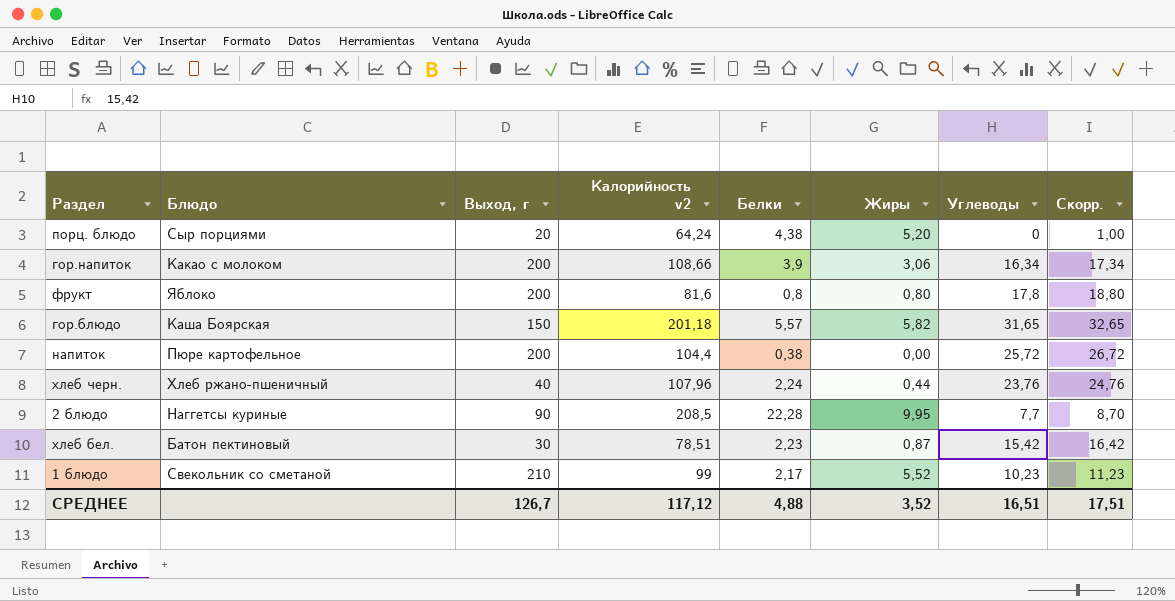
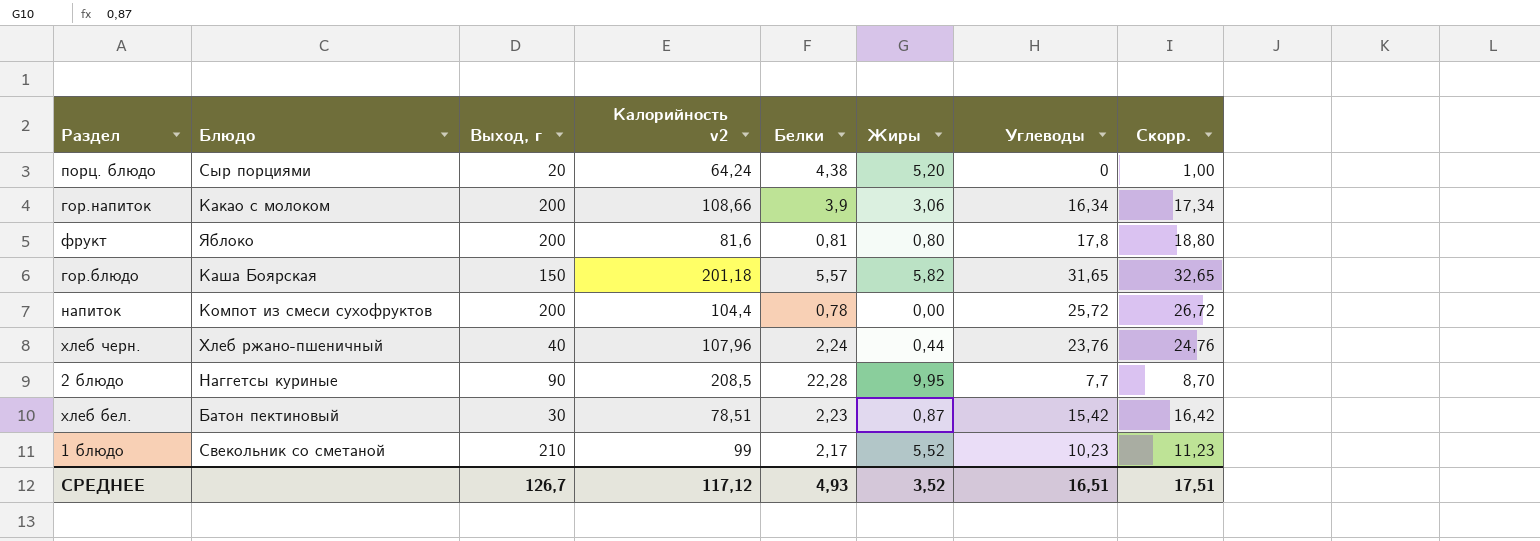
фрукт | Белки: 0,8 -> 0,81
напиток | Блюдо: Пюре картофельное -> Компот из смеси сухофруктов
напиток | Белки: 0,38 -> 0,78
СРЕДНЕЕ | Белки: 4,88 -> 4,93

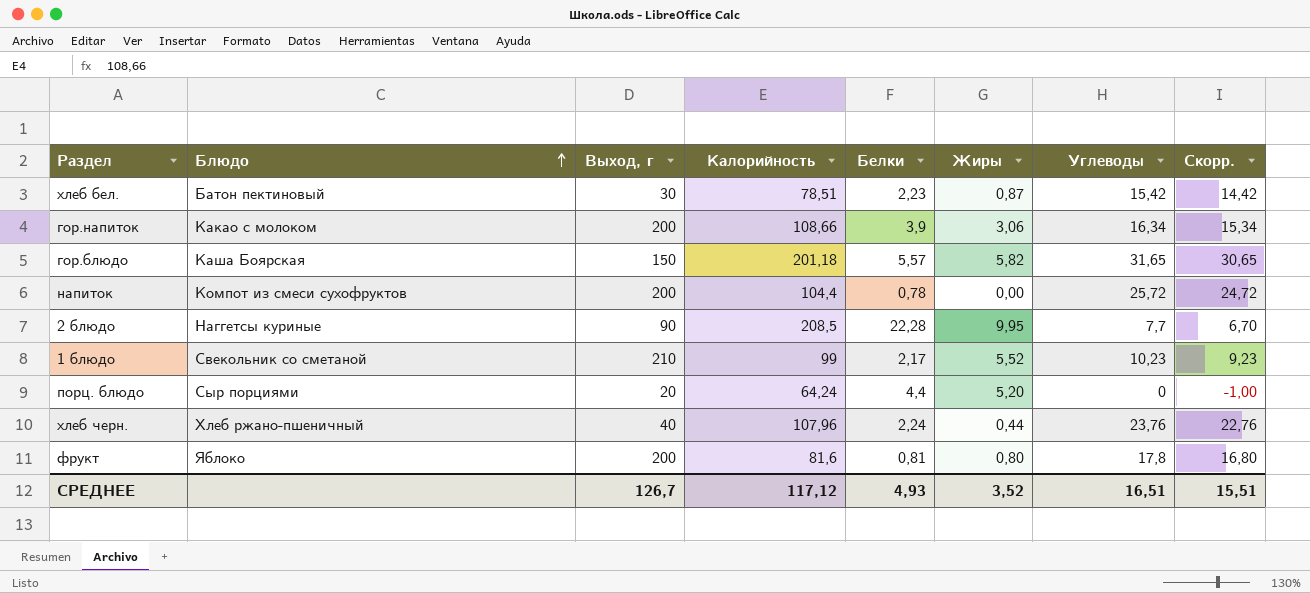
row order: none -> Блюдо ascending
column name: Калорийность v2 -> Калорийность
column Скорр. | formula: [Углеводы] + 1 -> [Углеводы] - 1
порц. блюдо | Белки: 4,38 -> 4,4
СРЕДНЕЕ | Скорр.: 17,51 -> 15,51

